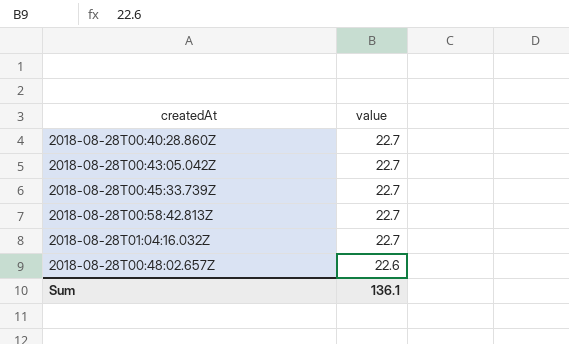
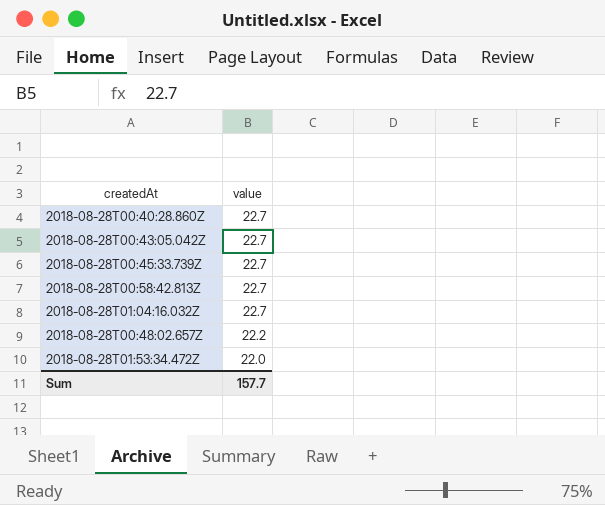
2018-08-28T00:48:02.657Z | value: 22.6 -> 22.2
row 2018-08-28T01:53:34.472Z: none -> 22.0
Sum | value: 136.1 -> 157.7

